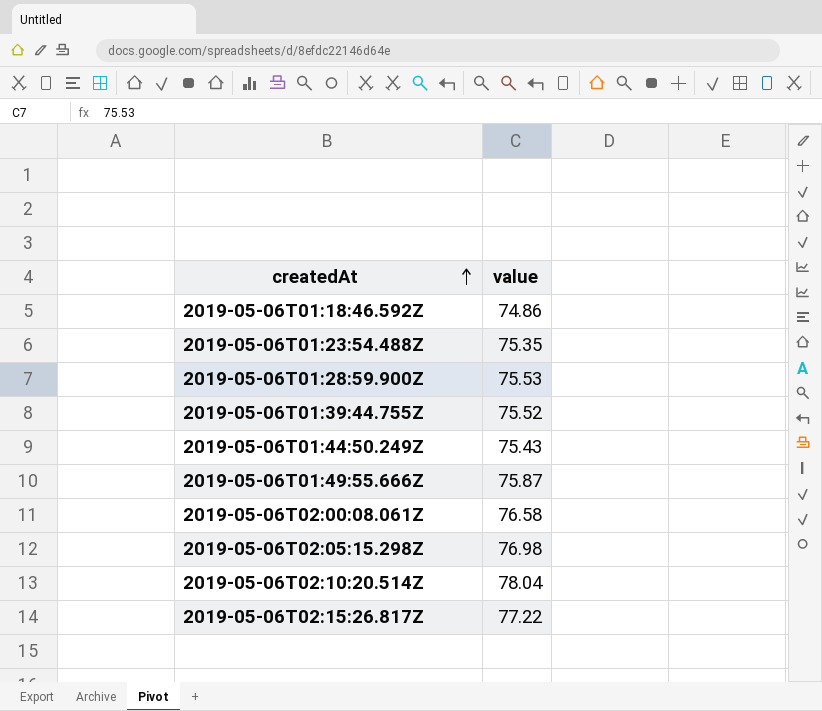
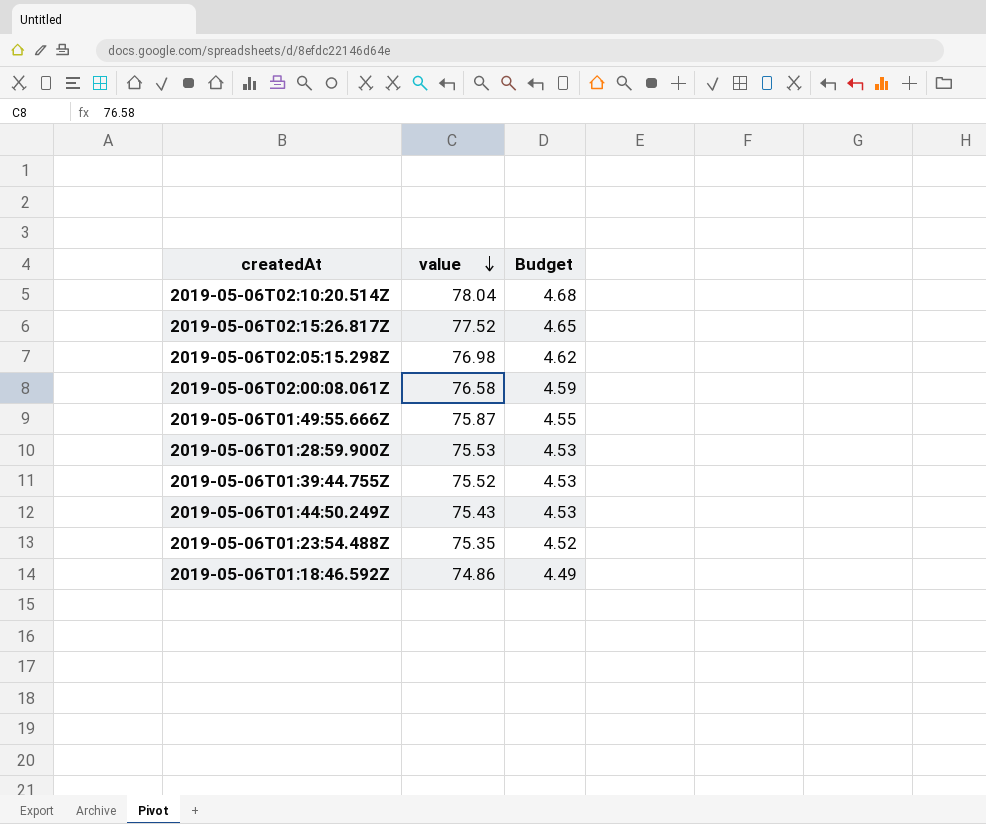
row order: createdAt ascending -> value descending
column Budget | formula: none -> [value] * 0.06
2019-05-06T02:15:26.817Z | value: 77.22 -> 77.52

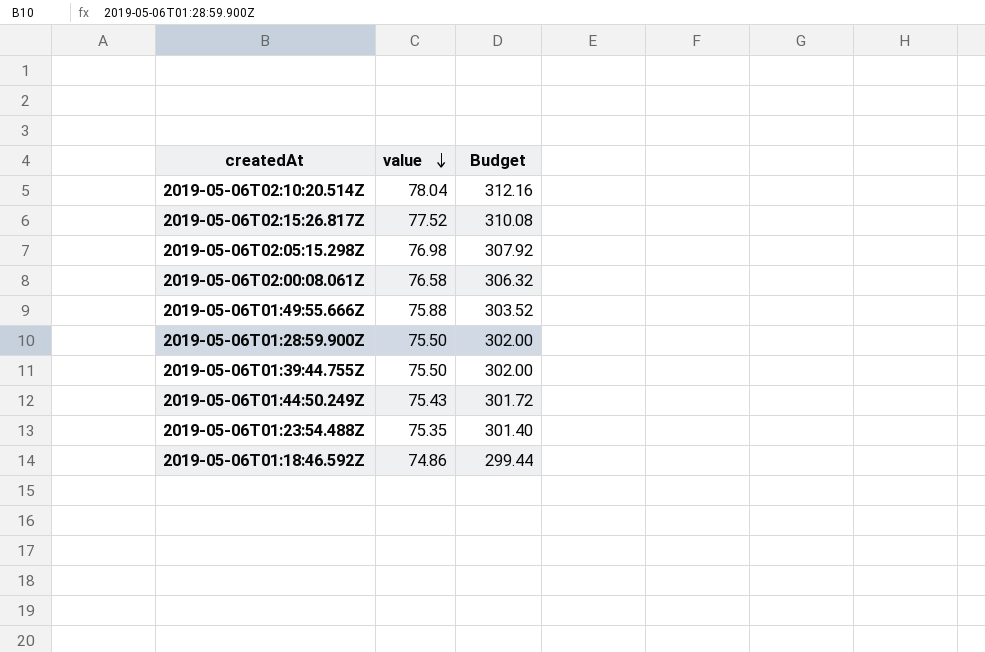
column Budget | formula: [value] * 0.06 -> [value] * 4
2019-05-06T01:49:55.666Z | value: 75.87 -> 75.88
2019-05-06T01:28:59.900Z | value: 75.53 -> 75.50
2019-05-06T01:39:44.755Z | value: 75.52 -> 75.50

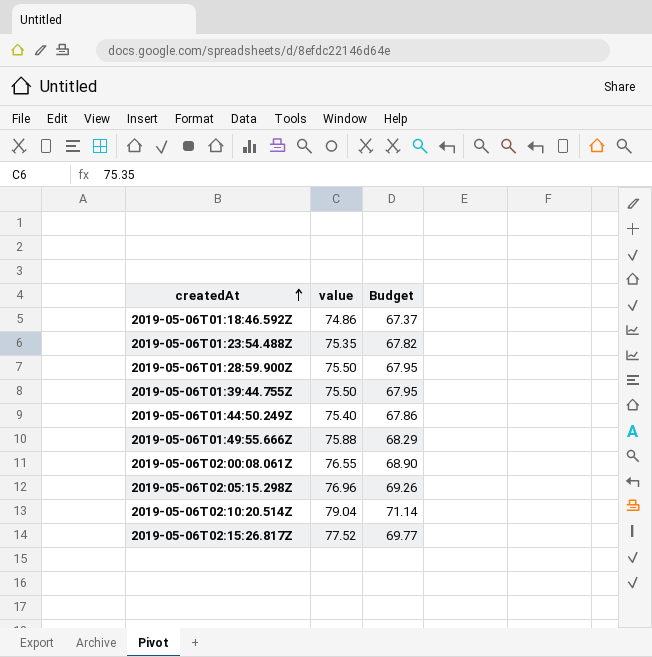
row order: value descending -> createdAt ascending
column Budget | formula: [value] * 4 -> [value] * 0.9
2019-05-06T01:44:50.249Z | value: 75.43 -> 75.40
2019-05-06T02:00:08.061Z | value: 76.58 -> 76.55
2019-05-06T02:05:15.298Z | value: 76.98 -> 76.96
2019-05-06T02:10:20.514Z | value: 78.04 -> 79.04

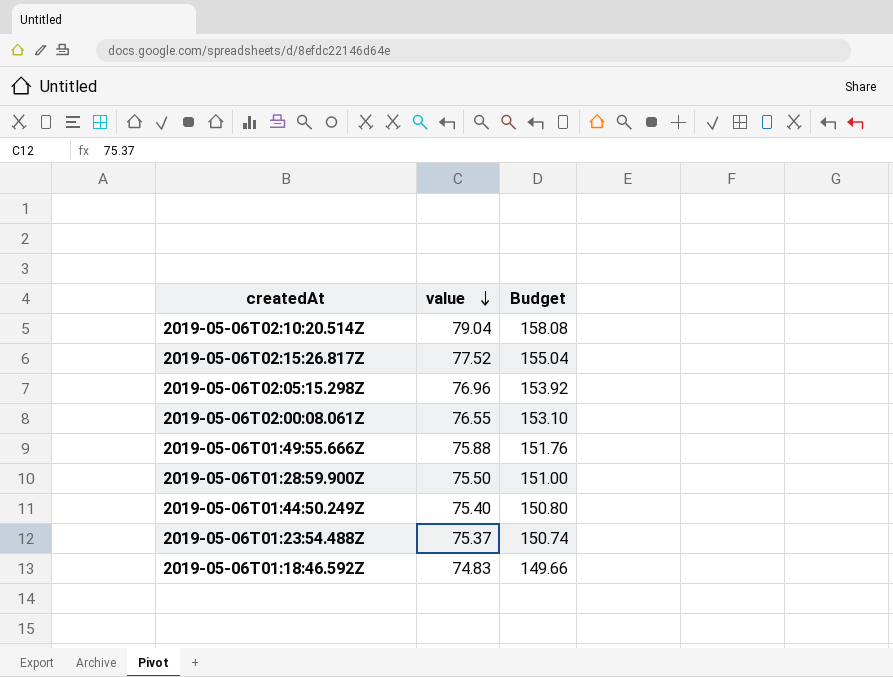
row order: createdAt ascending -> value descending
column Budget | formula: [value] * 0.9 -> [value] * 2
row 2019-05-06T01:39:44.755Z: 75.50 | 67.95 -> none
2019-05-06T01:23:54.488Z | value: 75.35 -> 75.37
2019-05-06T01:18:46.592Z | value: 74.86 -> 74.83

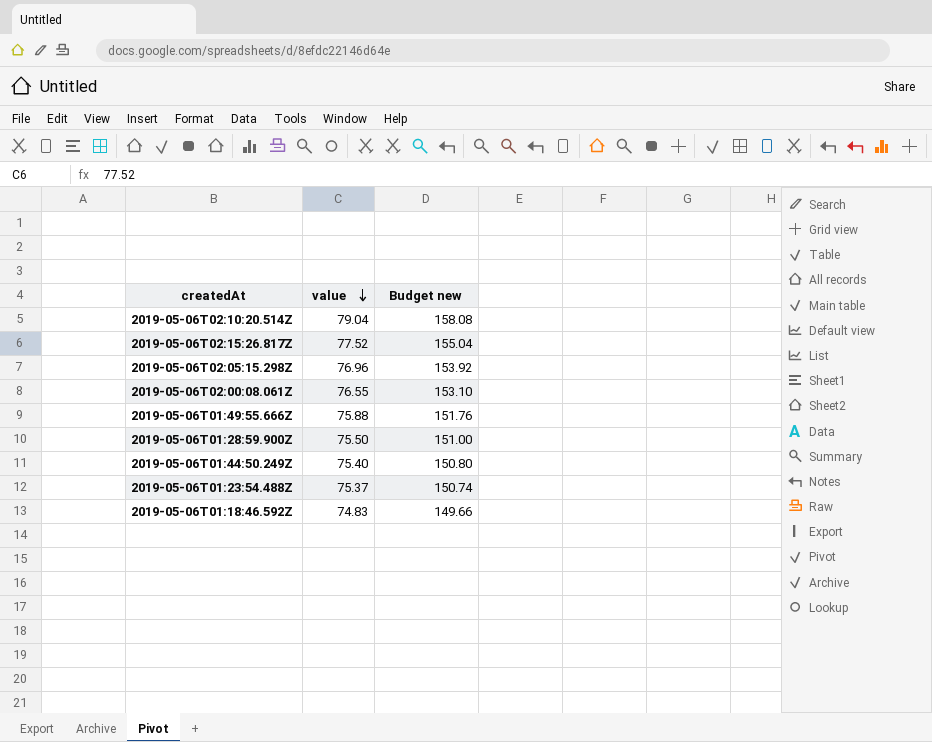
column name: Budget -> Budget new

